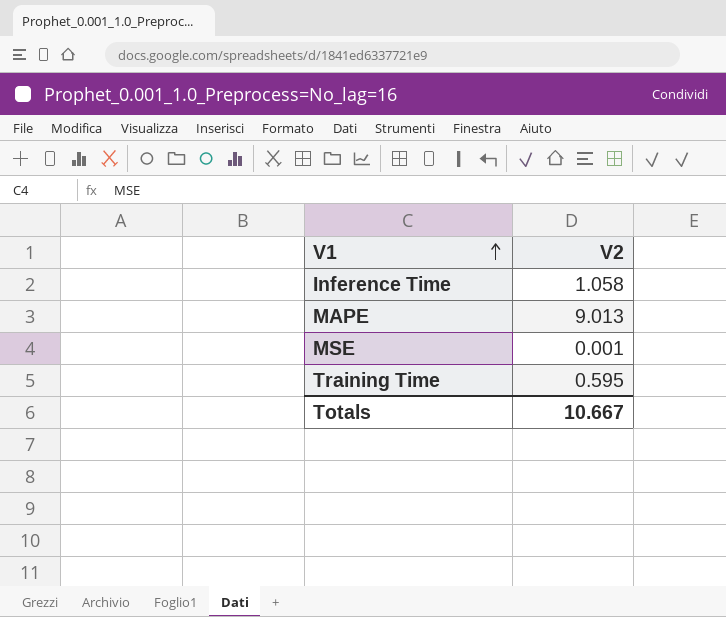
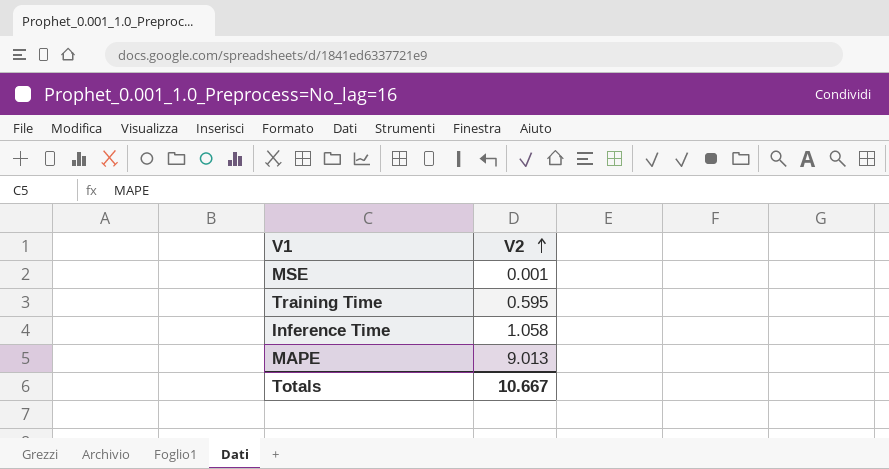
row order: V1 ascending -> V2 ascending

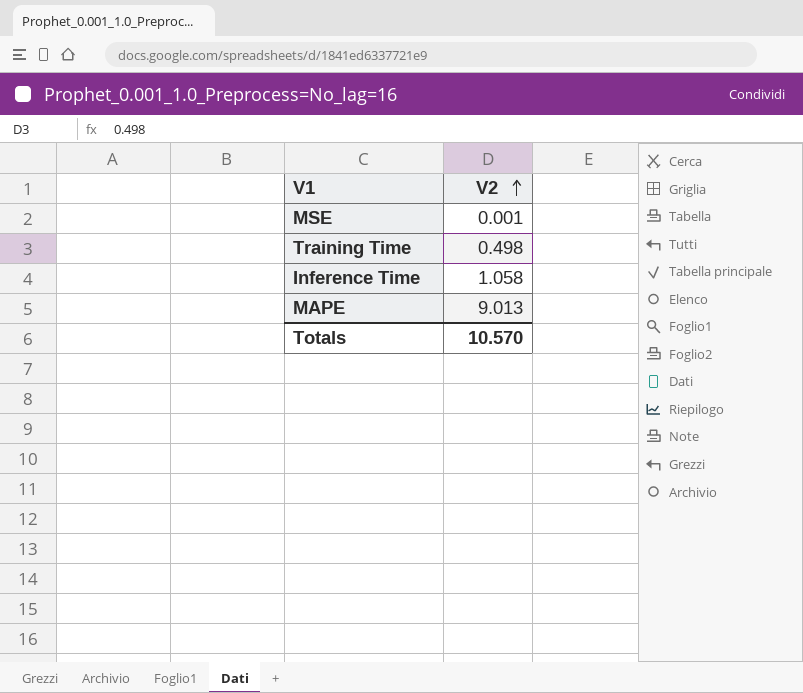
Training Time | V2: 0.595 -> 0.498
Totals | V2: 10.667 -> 10.570

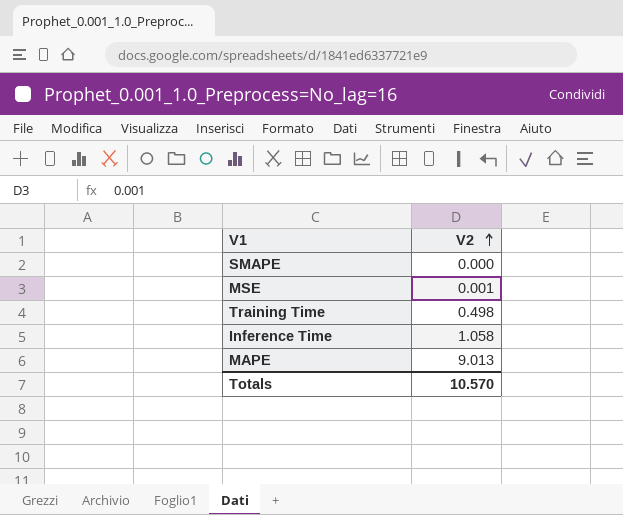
row SMAPE: none -> 0.000

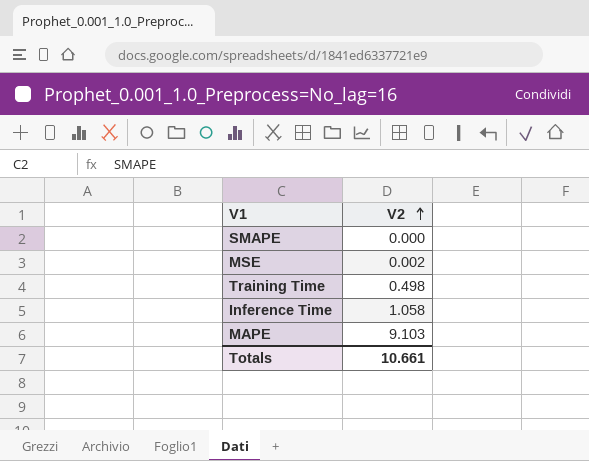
MSE | V2: 0.001 -> 0.002
MAPE | V2: 9.013 -> 9.103
Totals | V2: 10.570 -> 10.661

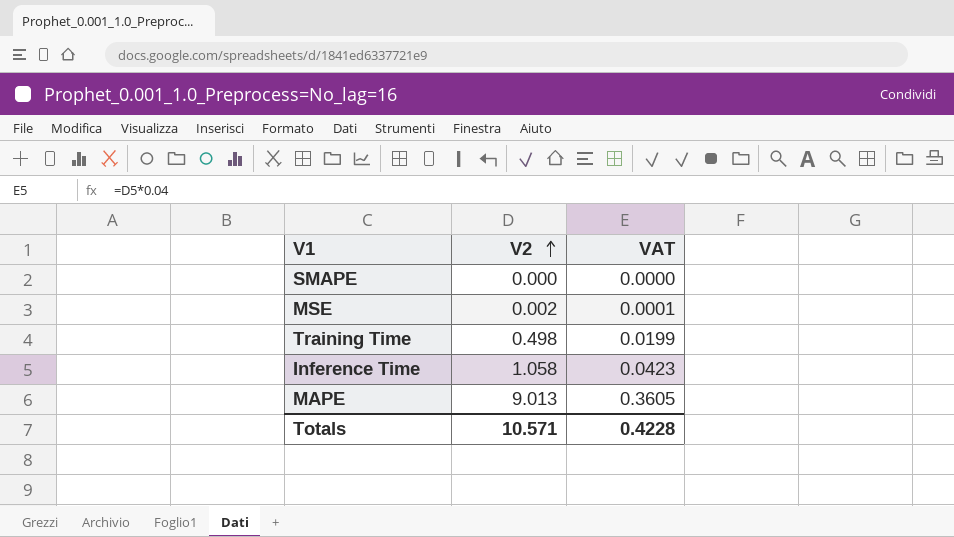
column VAT | formula: none -> [V2] * 0.04
MAPE | V2: 9.103 -> 9.013
Totals | V2: 10.661 -> 10.571

